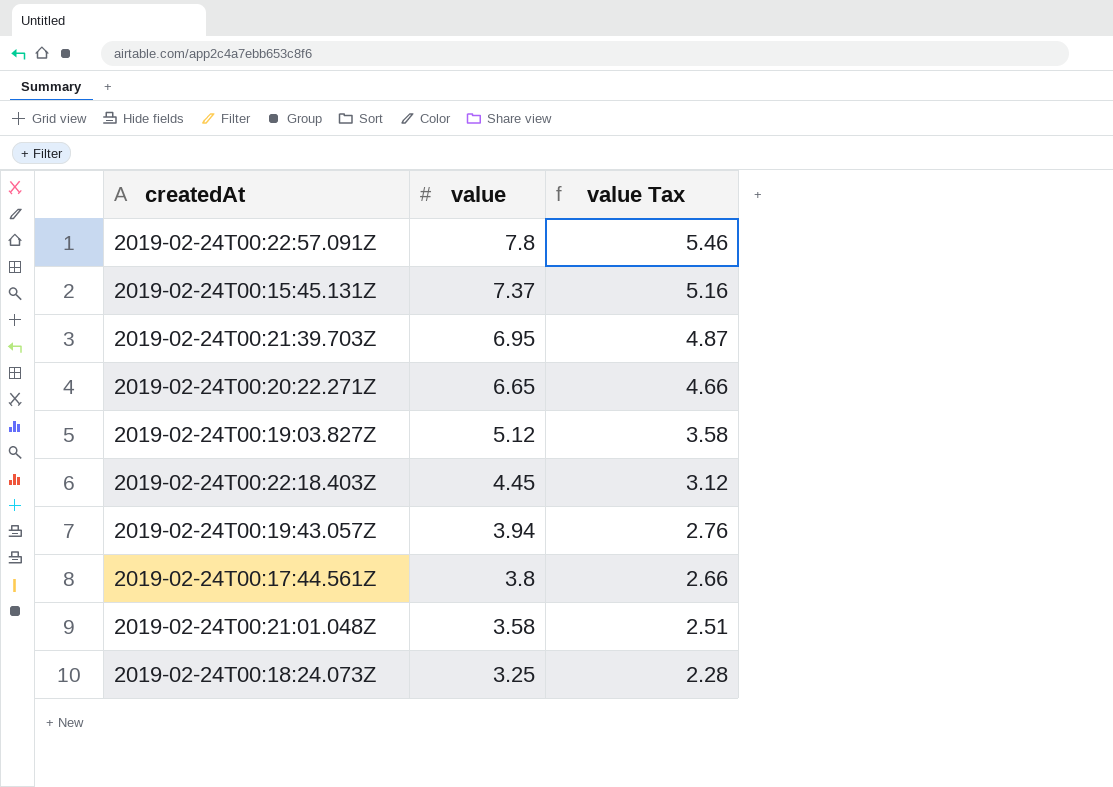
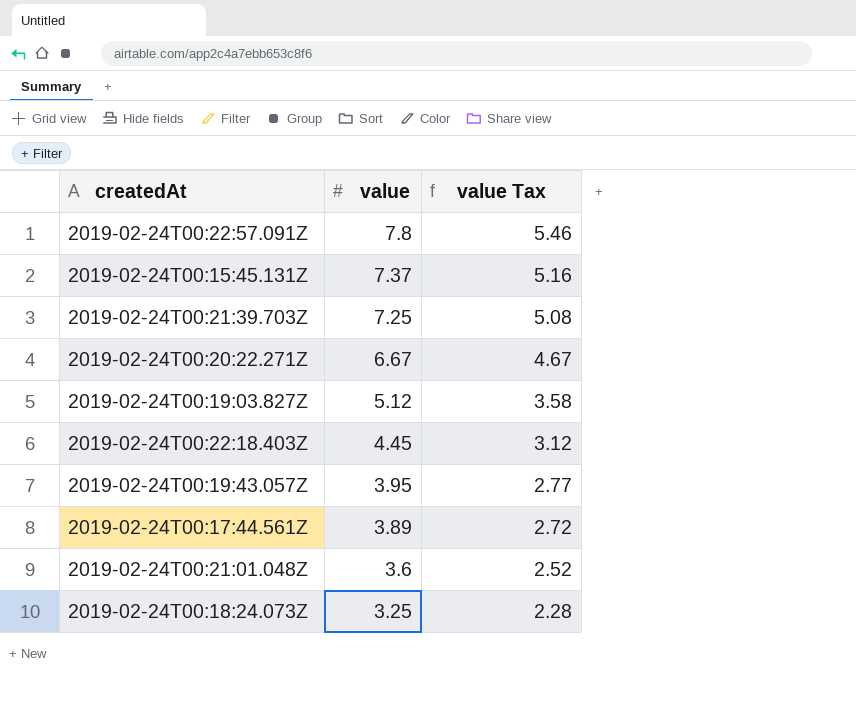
2019-02-24T00:21:39.703Z | value: 6.95 -> 7.25
2019-02-24T00:21:39.703Z | value Tax: 4.87 -> 5.08
2019-02-24T00:20:22.271Z | value: 6.65 -> 6.67
2019-02-24T00:20:22.271Z | value Tax: 4.66 -> 4.67
2019-02-24T00:19:43.057Z | value: 3.94 -> 3.95
2019-02-24T00:19:43.057Z | value Tax: 2.76 -> 2.77
2019-02-24T00:17:44.561Z | value: 3.8 -> 3.89
2019-02-24T00:17:44.561Z | value Tax: 2.66 -> 2.72
2019-02-24T00:21:01.048Z | value: 3.58 -> 3.6
2019-02-24T00:21:01.048Z | value Tax: 2.51 -> 2.52

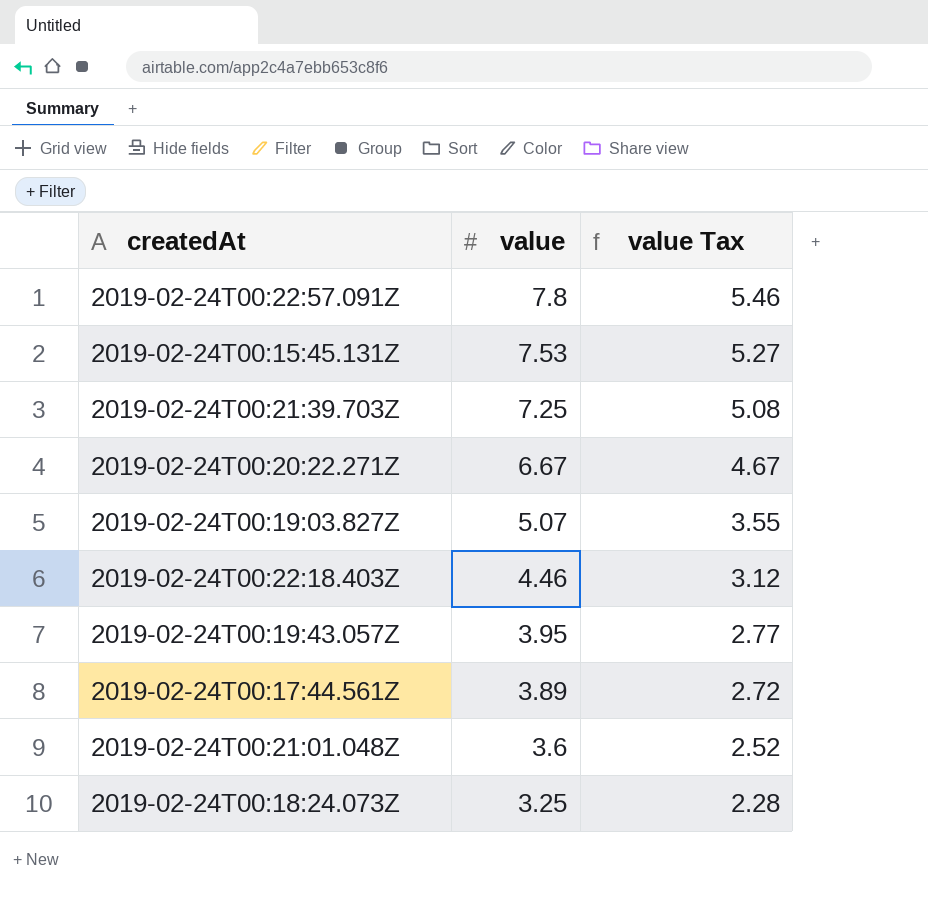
2019-02-24T00:15:45.131Z | value: 7.37 -> 7.53
2019-02-24T00:15:45.131Z | value Tax: 5.16 -> 5.27
2019-02-24T00:19:03.827Z | value: 5.12 -> 5.07
2019-02-24T00:19:03.827Z | value Tax: 3.58 -> 3.55
2019-02-24T00:22:18.403Z | value: 4.45 -> 4.46

